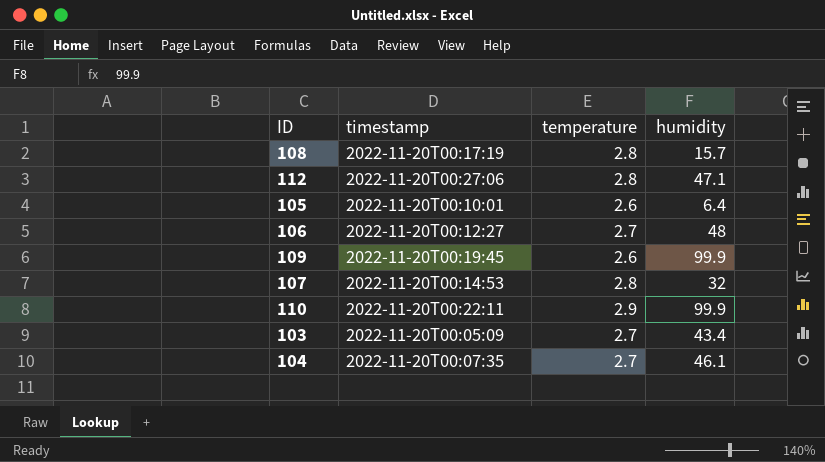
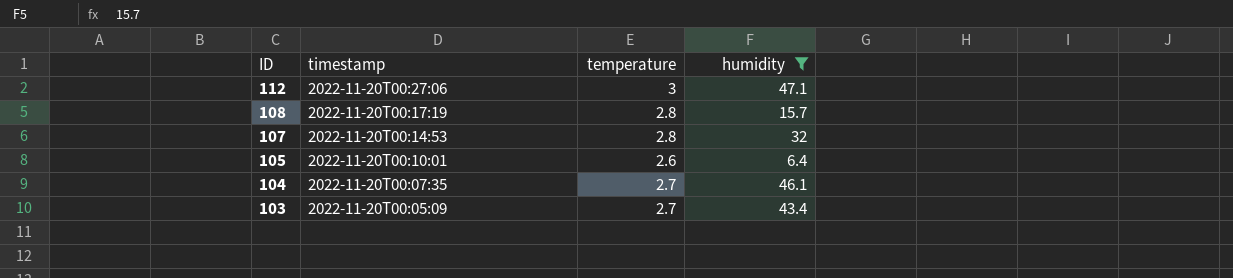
filter: none -> humidity <= 47.1
row order: none -> ID descending
112 | temperature: 2.8 -> 3

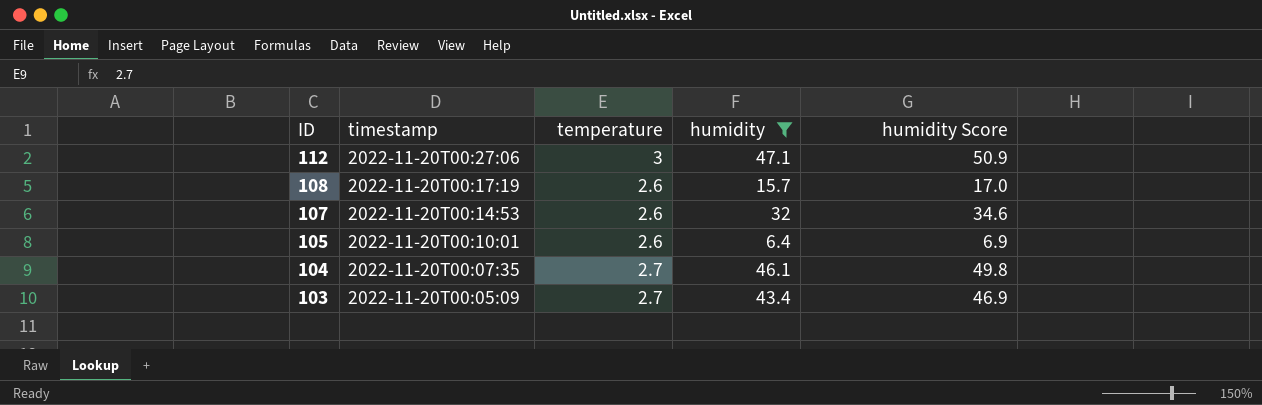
column humidity Score | formula: none -> [humidity] * 1.08
108 | temperature: 2.8 -> 2.6
107 | temperature: 2.8 -> 2.6

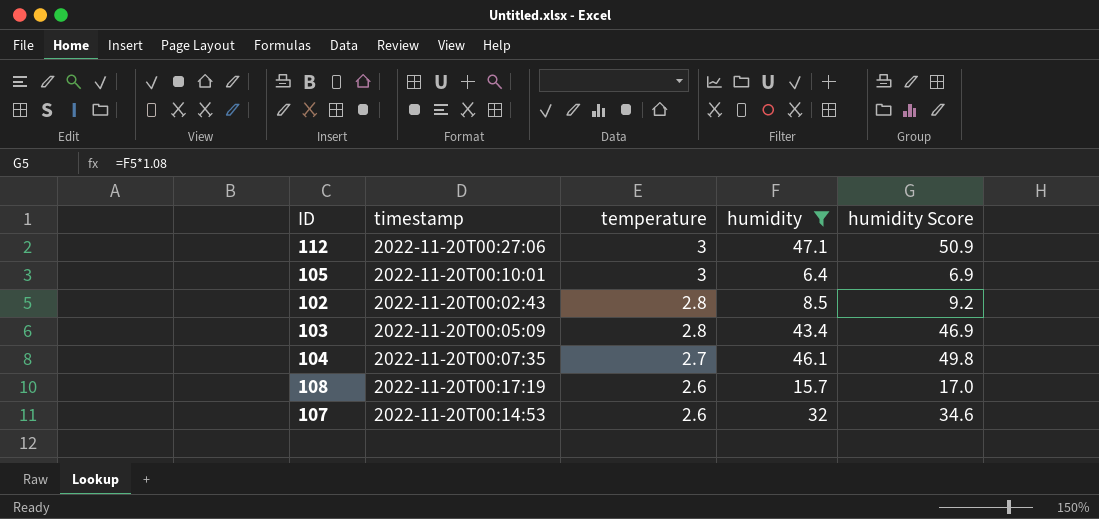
row order: ID descending -> temperature descending
105 | temperature: 2.6 -> 3
row 102: none -> 2022-11-20T00:02:43 | 2.8 | 8.5 | 9.2
103 | temperature: 2.7 -> 2.8

